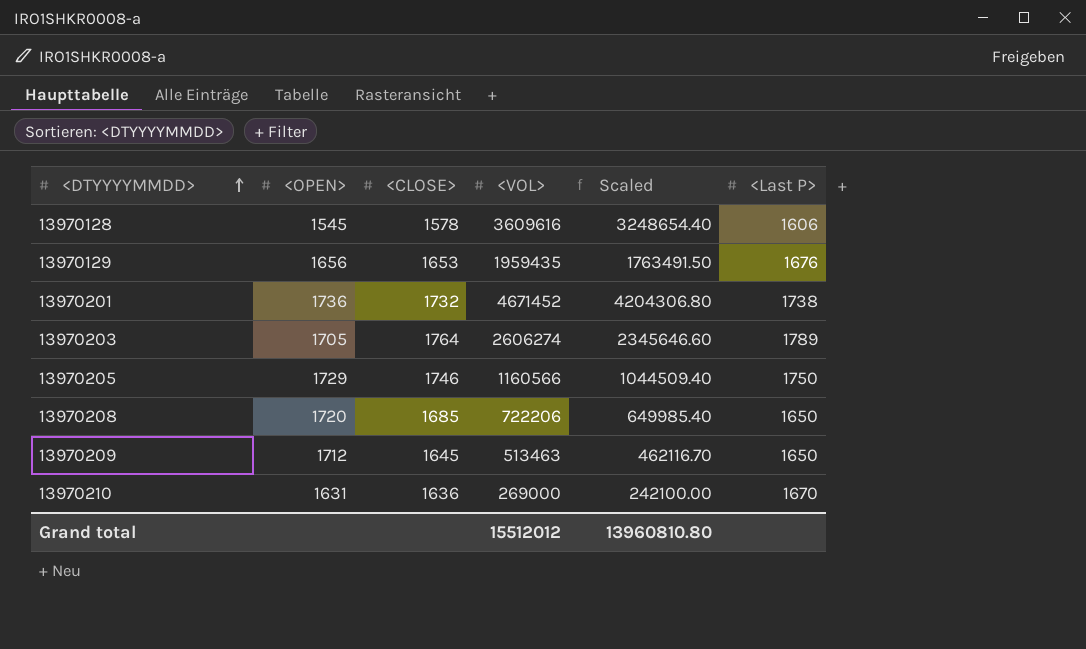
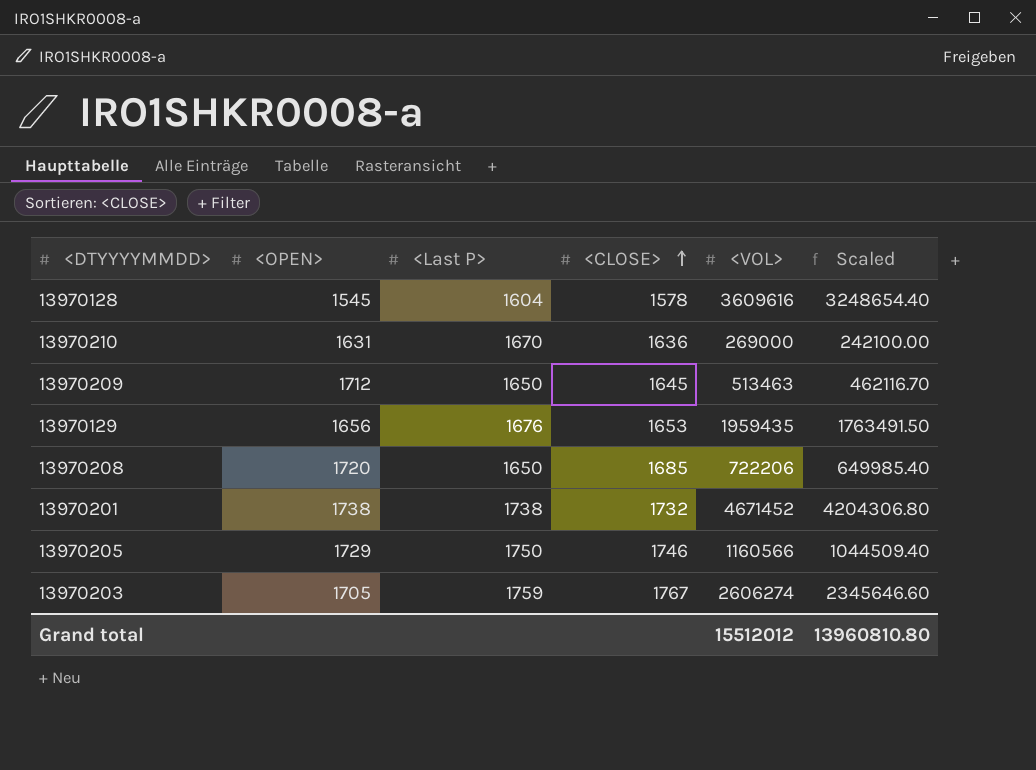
row order: <DTYYYYMMDD> ascending -> <CLOSE> ascending
column <Last P> | position: 6 -> 3
13970128 | <Last P>: 1606 -> 1604
13970201 | <OPEN>: 1736 -> 1738
13970203 | <Last P>: 1789 -> 1759
13970203 | <CLOSE>: 1764 -> 1767

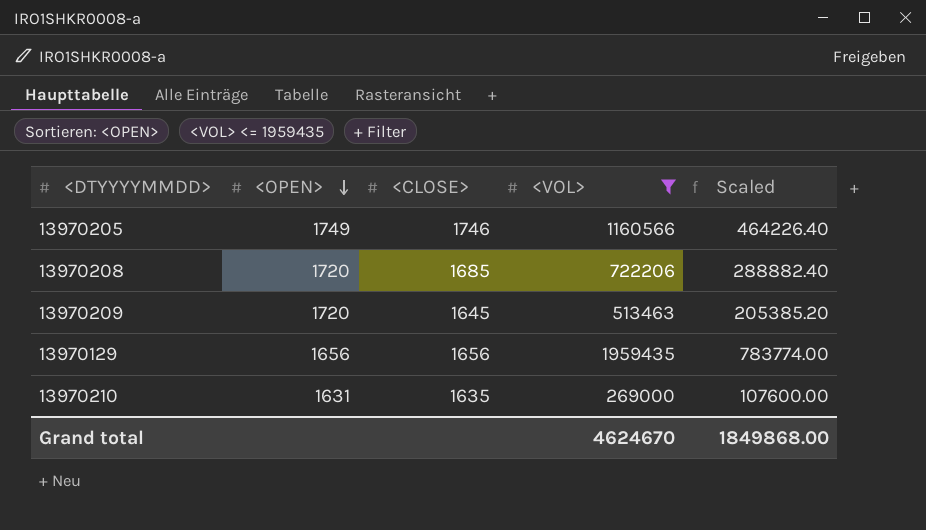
filter: none -> <VOL> <= 1959435
row order: <CLOSE> ascending -> <OPEN> descending
column <Last P> | position: 3 -> none
column Scaled | formula: [<VOL>] * 0.9 -> [<VOL>] * 0.4
13970205 | <OPEN>: 1729 -> 1749
13970209 | <OPEN>: 1712 -> 1720
13970129 | <CLOSE>: 1653 -> 1656
13970210 | <CLOSE>: 1636 -> 1635
Grand total | <VOL>: 15512012 -> 4624670
Grand total | Scaled: 13960810.80 -> 1849868.00

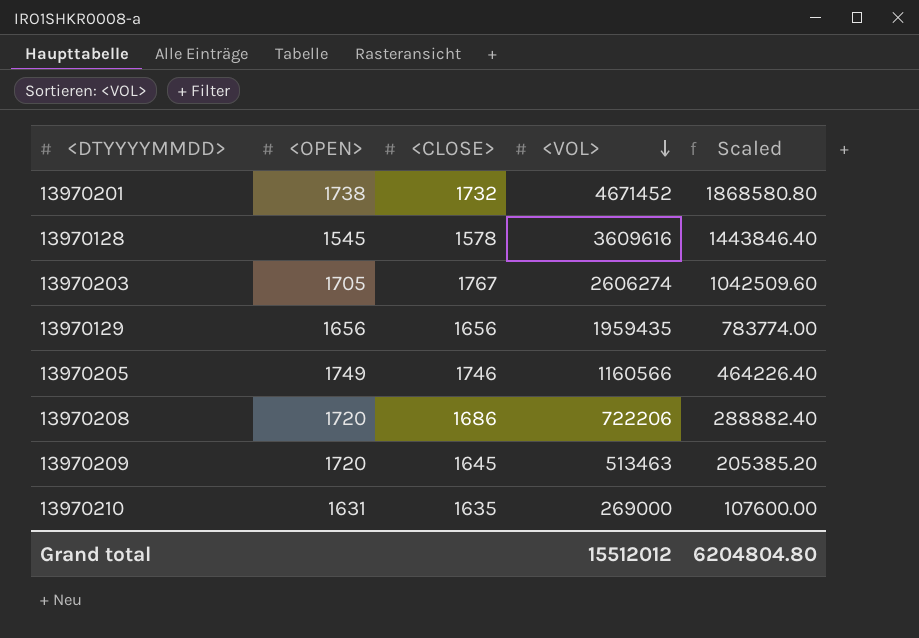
filter: <VOL> <= 1959435 -> none
row order: <OPEN> descending -> <VOL> descending
13970208 | <CLOSE>: 1685 -> 1686
Grand total | <VOL>: 4624670 -> 15512012
Grand total | Scaled: 1849868.00 -> 6204804.80

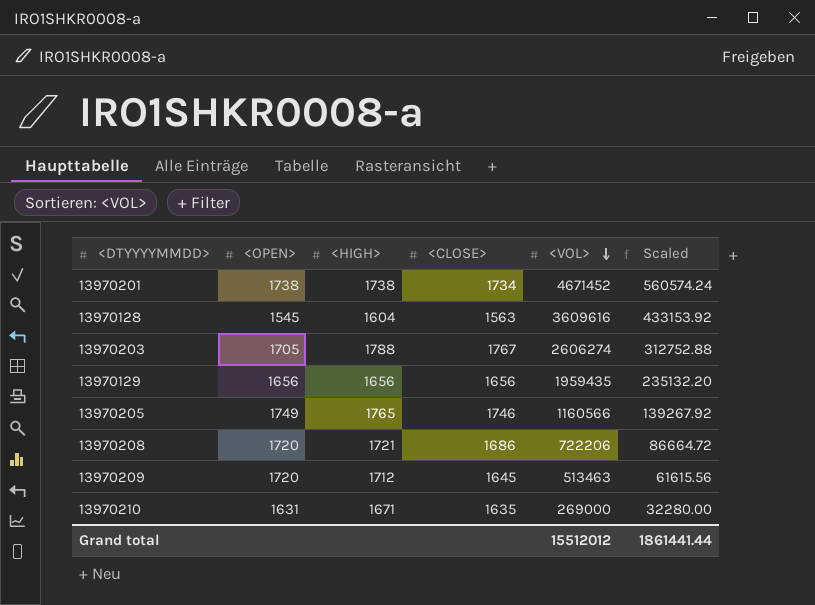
column <HIGH> | position: none -> 3
column Scaled | formula: [<VOL>] * 0.4 -> [<VOL>] * 0.12
13970201 | <CLOSE>: 1732 -> 1734
13970128 | <CLOSE>: 1578 -> 1563
Grand total | Scaled: 6204804.80 -> 1861441.44

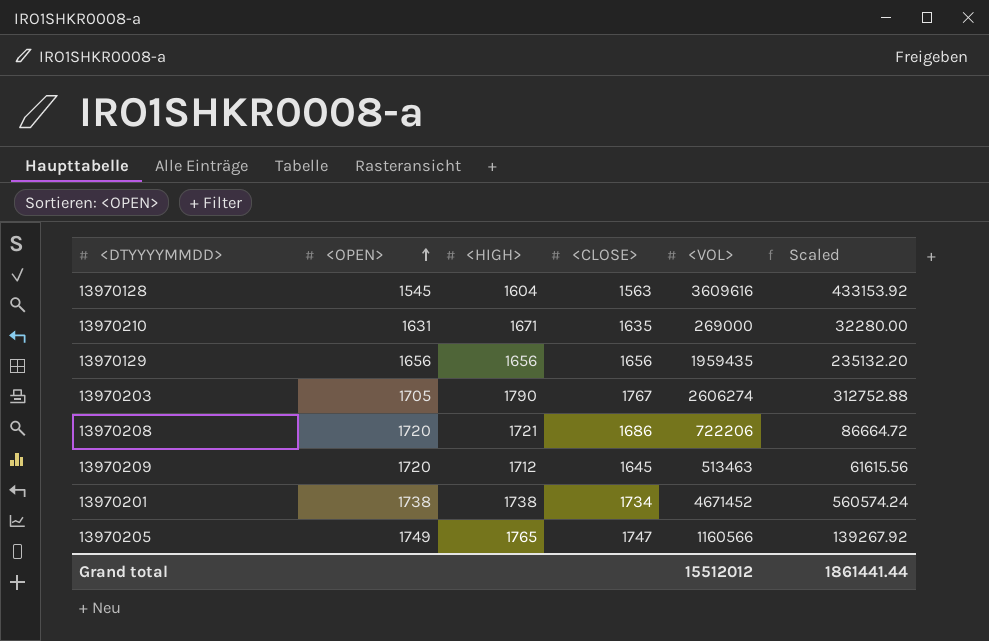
row order: <VOL> descending -> <OPEN> ascending
13970203 | <HIGH>: 1788 -> 1790
13970205 | <CLOSE>: 1746 -> 1747

